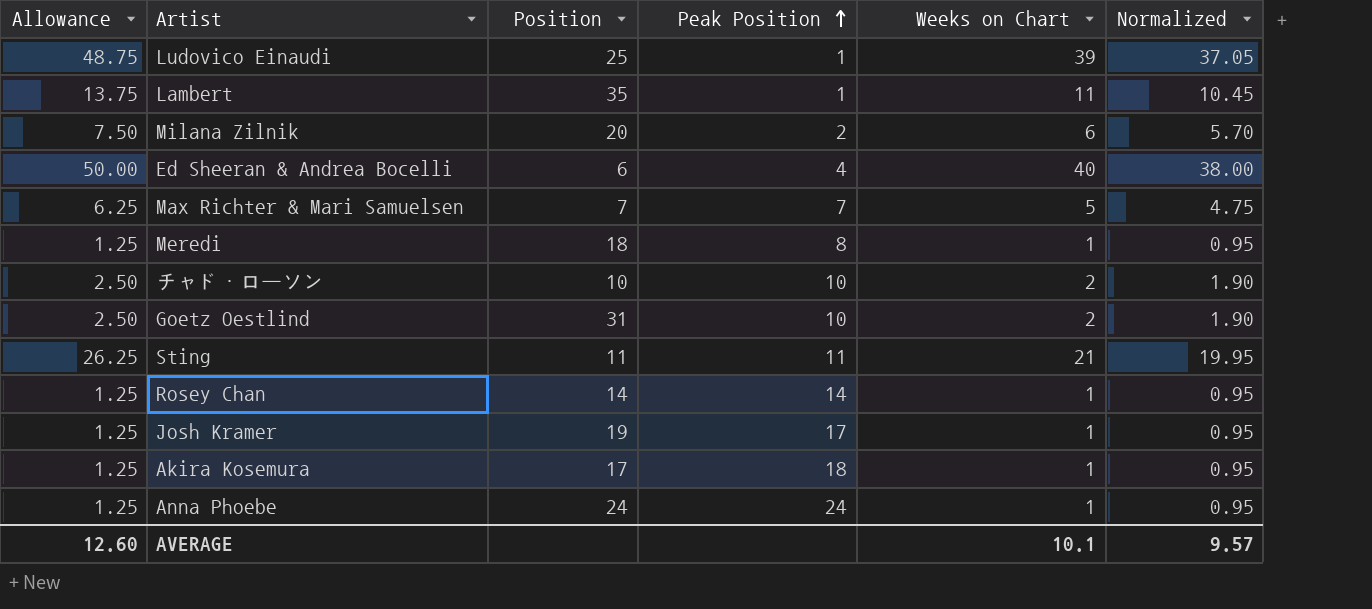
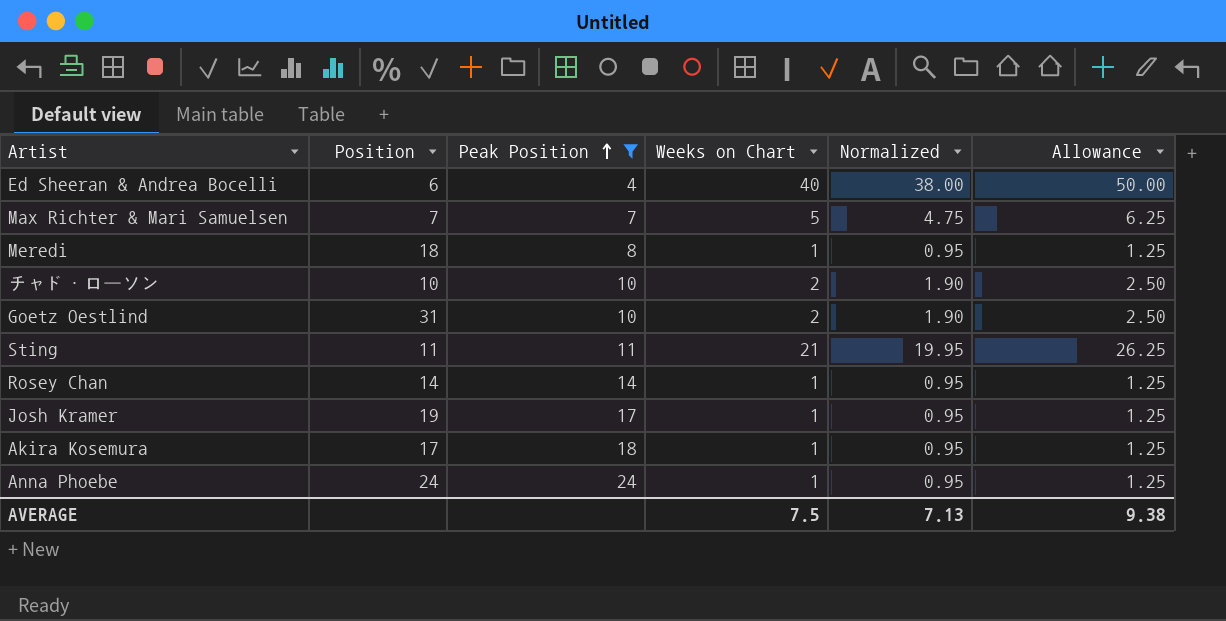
filter: none -> Peak Position >= 4
column Allowance | position: 1 -> 6
AVERAGE | Weeks on Chart: 10.1 -> 7.5
AVERAGE | Normalized: 9.57 -> 7.13
AVERAGE | Allowance: 12.60 -> 9.38

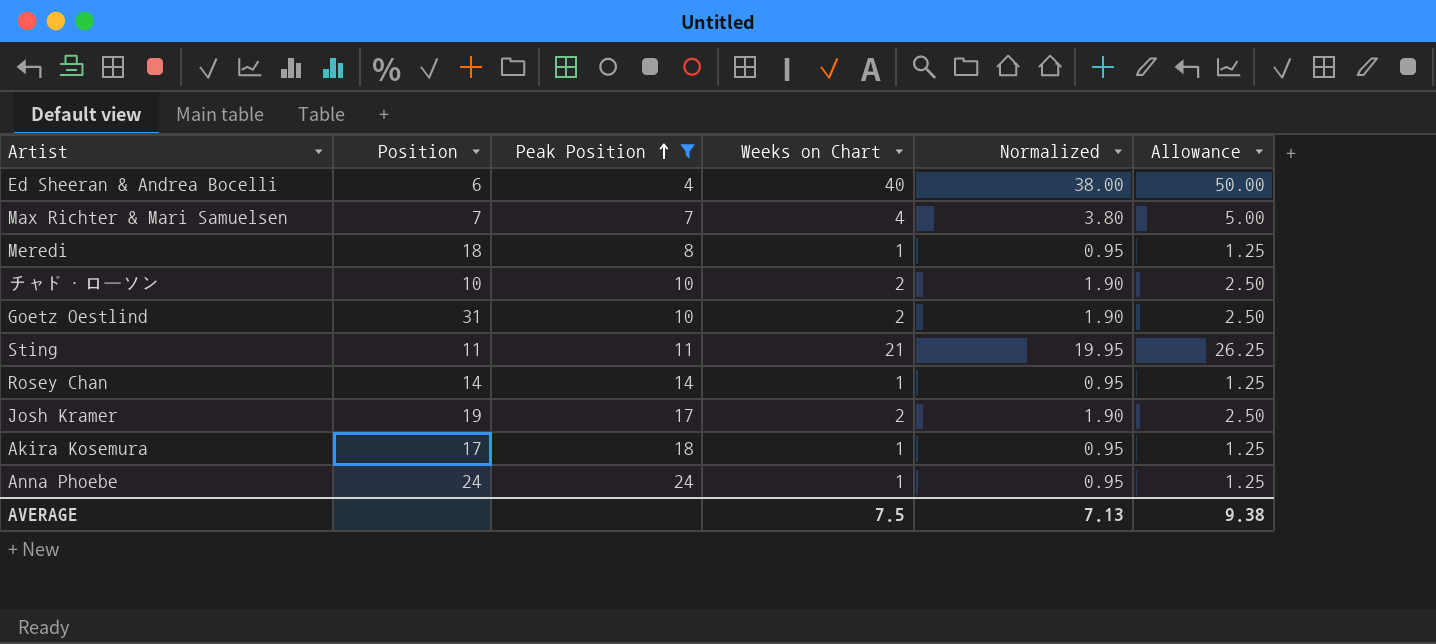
Max Richter & Mari Samuelsen | Weeks on Chart: 5 -> 4
Max Richter & Mari Samuelsen | Normalized: 4.75 -> 3.80
Max Richter & Mari Samuelsen | Allowance: 6.25 -> 5.00
Josh Kramer | Weeks on Chart: 1 -> 2
Josh Kramer | Normalized: 0.95 -> 1.90
Josh Kramer | Allowance: 1.25 -> 2.50

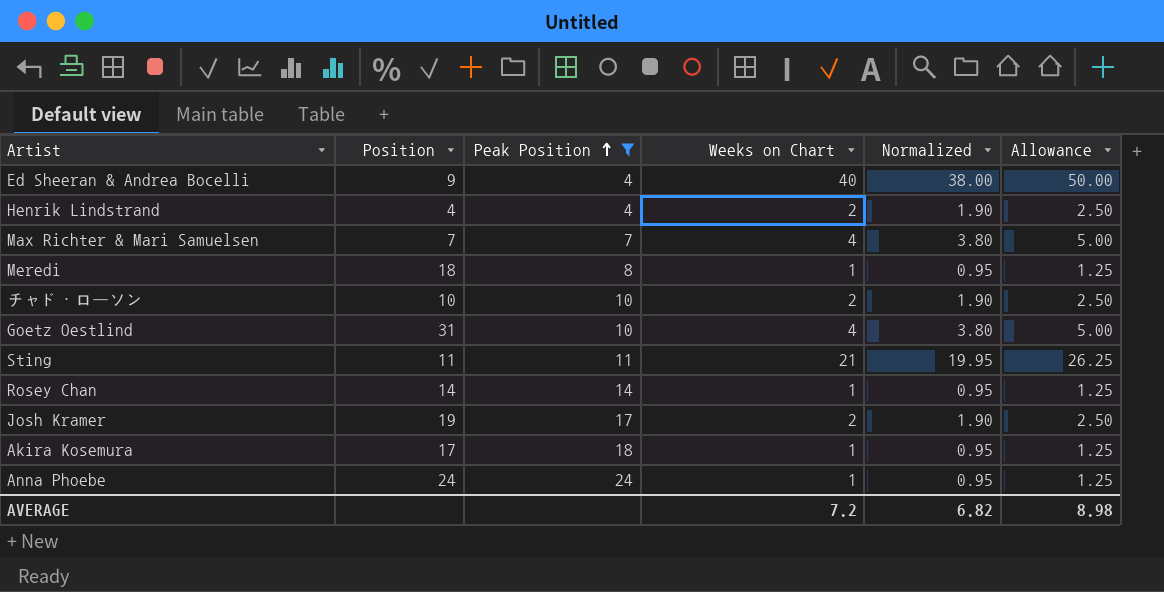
Ed Sheeran & Andrea Bocelli | Position: 6 -> 9
row Henrik Lindstrand: none -> 4 | 4 | 2 | 1.90 | 2.50
Goetz Oestlind | Weeks on Chart: 2 -> 4
Goetz Oestlind | Normalized: 1.90 -> 3.80
Goetz Oestlind | Allowance: 2.50 -> 5.00
AVERAGE | Weeks on Chart: 7.5 -> 7.2
AVERAGE | Normalized: 7.13 -> 6.82
AVERAGE | Allowance: 9.38 -> 8.98

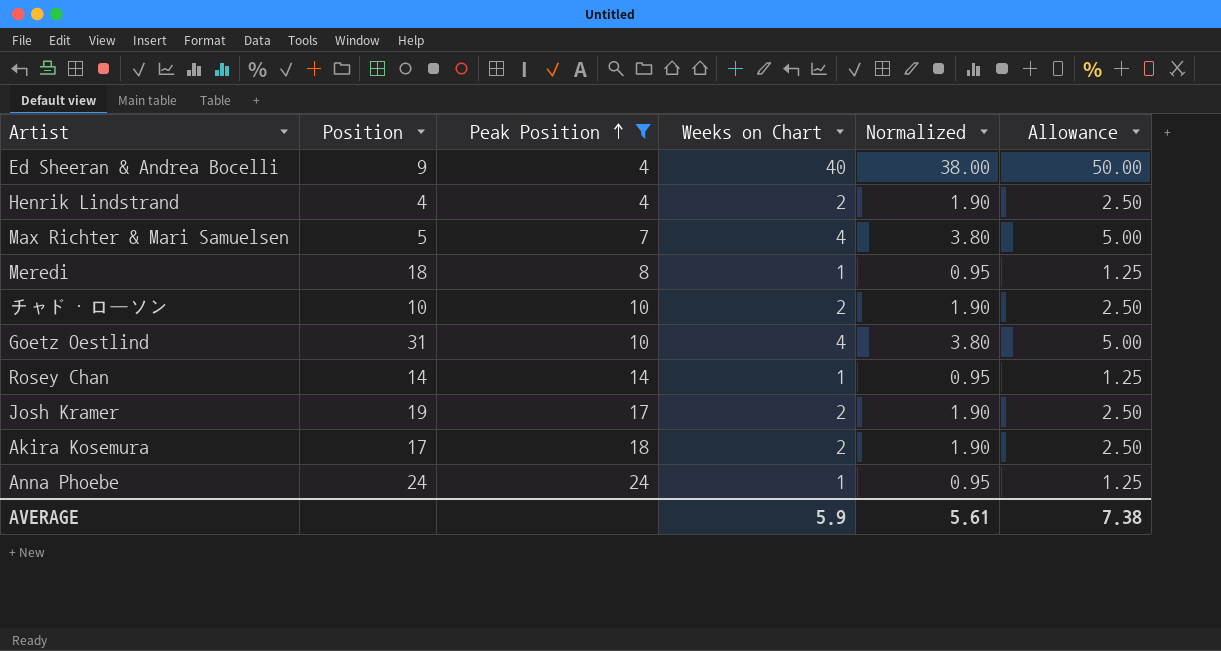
row Sting: 11 | 11 | 21 | 19.95 | 26.25 -> none
Max Richter & Mari Samuelsen | Position: 7 -> 5
Akira Kosemura | Weeks on Chart: 1 -> 2
Akira Kosemura | Normalized: 0.95 -> 1.90
Akira Kosemura | Allowance: 1.25 -> 2.50
AVERAGE | Weeks on Chart: 7.2 -> 5.9
AVERAGE | Normalized: 6.82 -> 5.61
AVERAGE | Allowance: 8.98 -> 7.38

